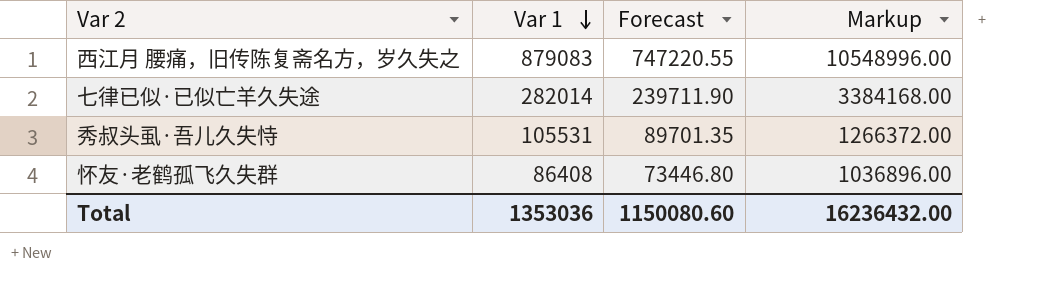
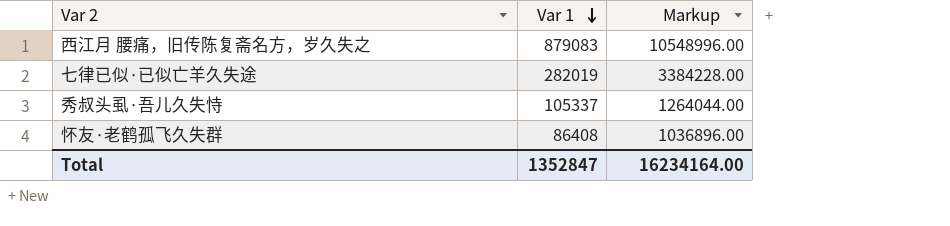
column Forecast | formula: [Var 1] * 0.85 -> none
七律已似·已似亡羊久失途 | Var 1: 282014 -> 282019
七律已似·已似亡羊久失途 | Markup: 3384168.00 -> 3384228.00
秀叔头虱·吾儿久失恃 | Var 1: 105531 -> 105337
秀叔头虱·吾儿久失恃 | Markup: 1266372.00 -> 1264044.00
Total | Var 1: 1353036 -> 1352847
Total | Markup: 16236432.00 -> 16234164.00

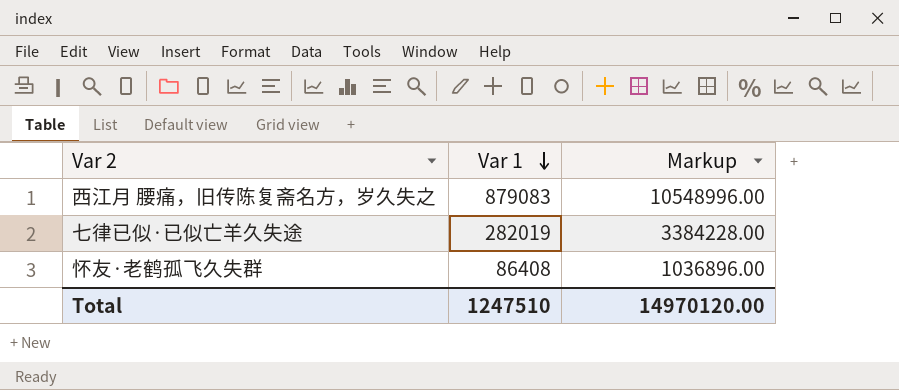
row 秀叔头虱·吾儿久失恃: 105337 | 1264044.00 -> none
Total | Var 1: 1352847 -> 1247510
Total | Markup: 16234164.00 -> 14970120.00

